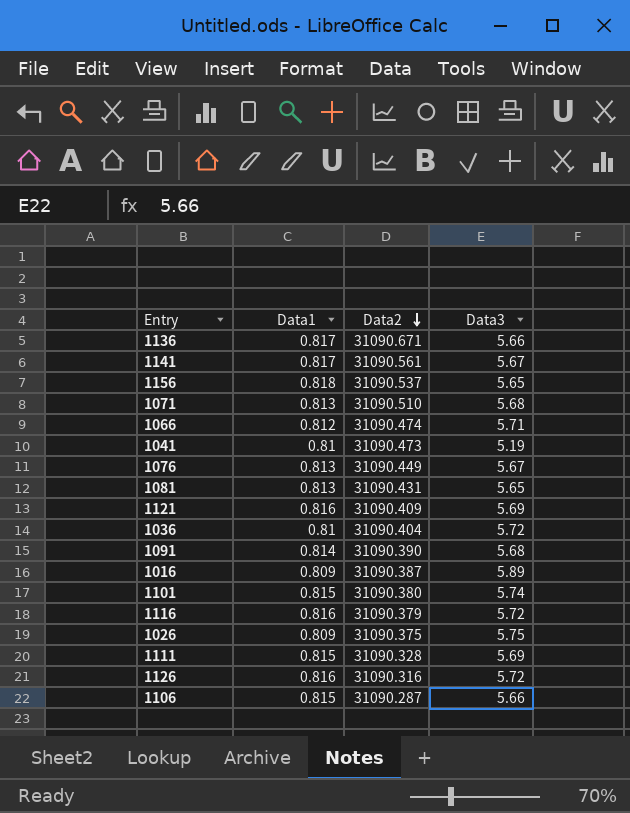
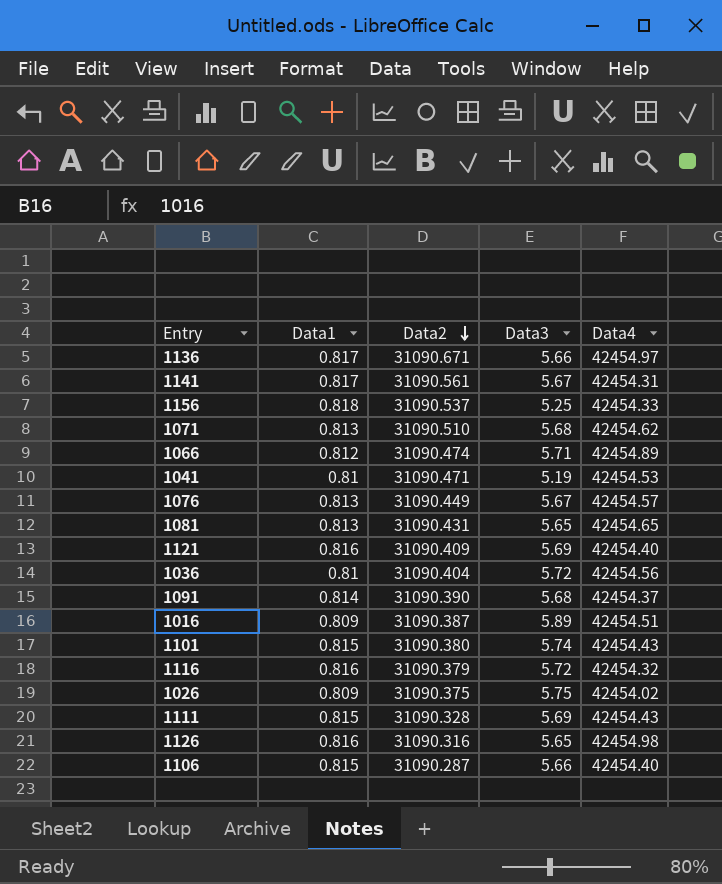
column Data4 | position: none -> 5
1156 | Data3: 5.65 -> 5.25
1041 | Data2: 31090.473 -> 31090.471
1126 | Data3: 5.72 -> 5.65

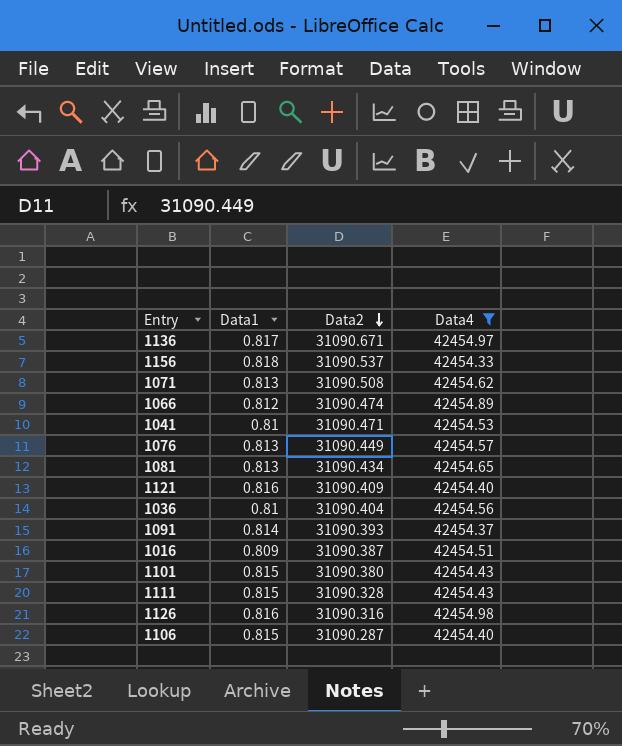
filter: none -> Data4 >= 42454.33
column Data3 | position: 4 -> none
1071 | Data2: 31090.510 -> 31090.508
1081 | Data2: 31090.431 -> 31090.434
1091 | Data2: 31090.390 -> 31090.393

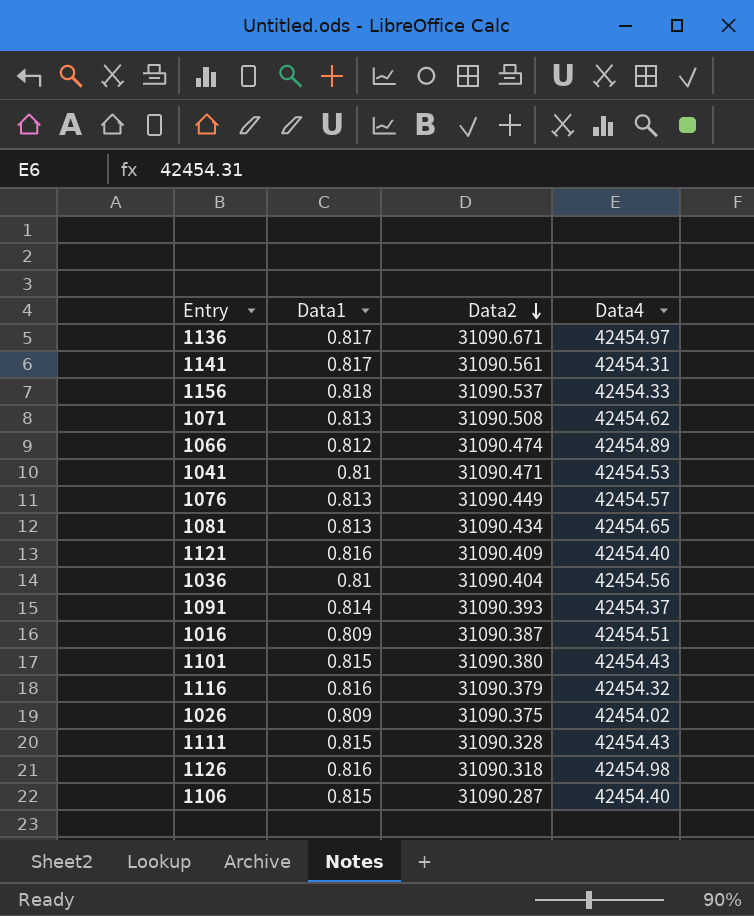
filter: Data4 >= 42454.33 -> none
1126 | Data2: 31090.316 -> 31090.318

